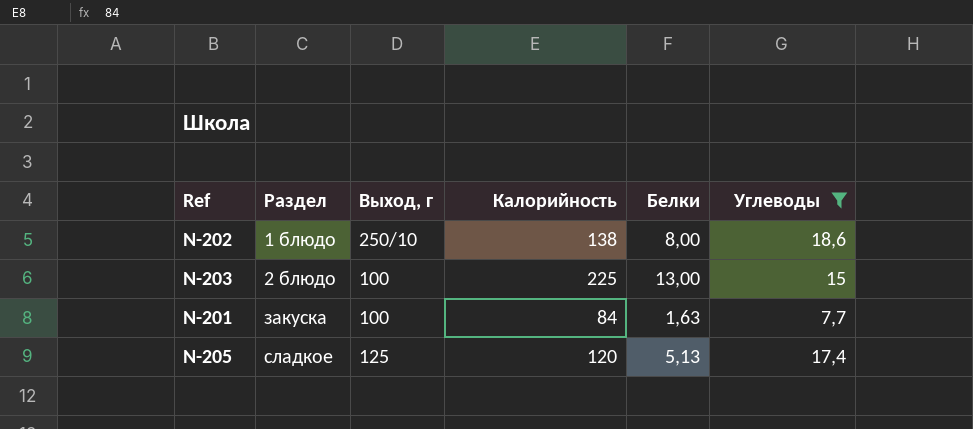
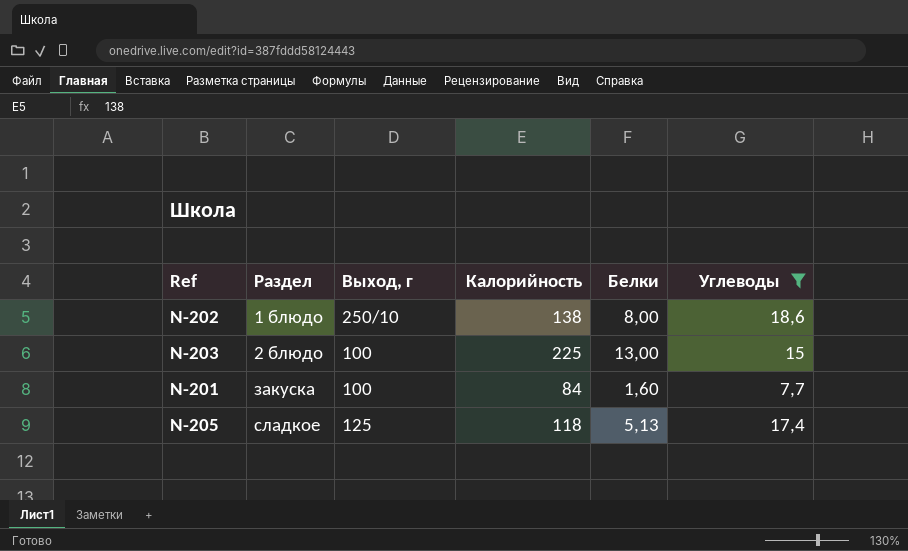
N-201 | Белки: 1,63 -> 1,60
N-205 | Калорийность: 120 -> 118

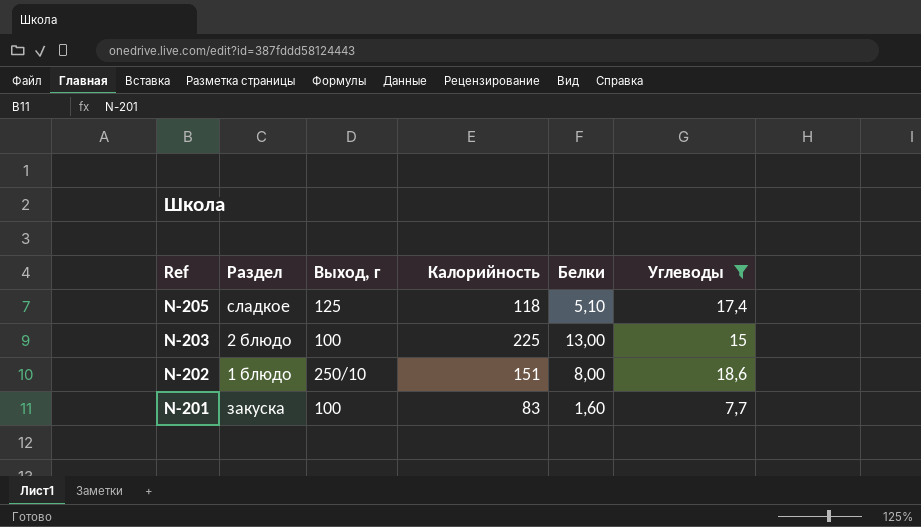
row order: Раздел ascending -> Ref descending
N-205 | Белки: 5,13 -> 5,10
N-202 | Калорийность: 138 -> 151
N-201 | Калорийность: 84 -> 83

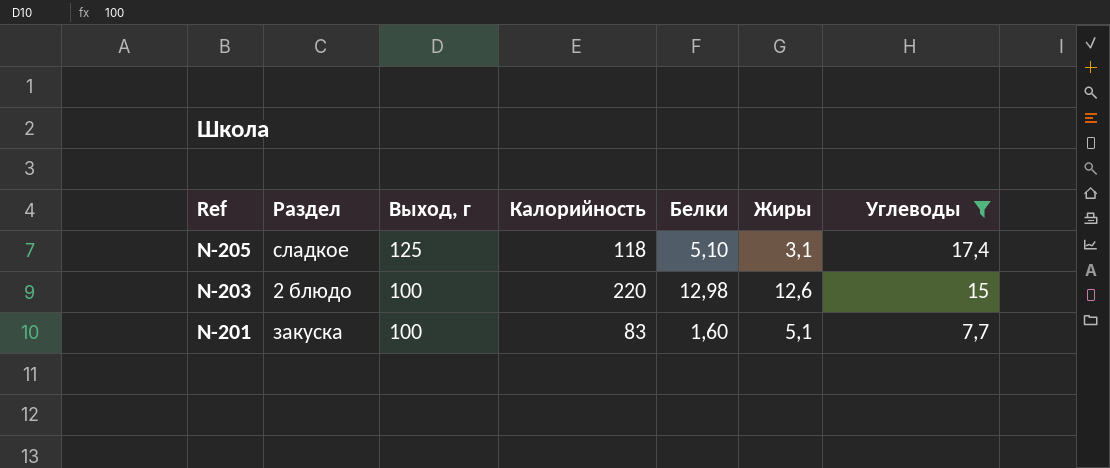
column Жиры | position: none -> 6
row N-202: 1 блюдо | 250/10 | 151 | 8,00 | 18,6 -> none
N-203 | Калорийность: 225 -> 220
N-203 | Белки: 13,00 -> 12,98

